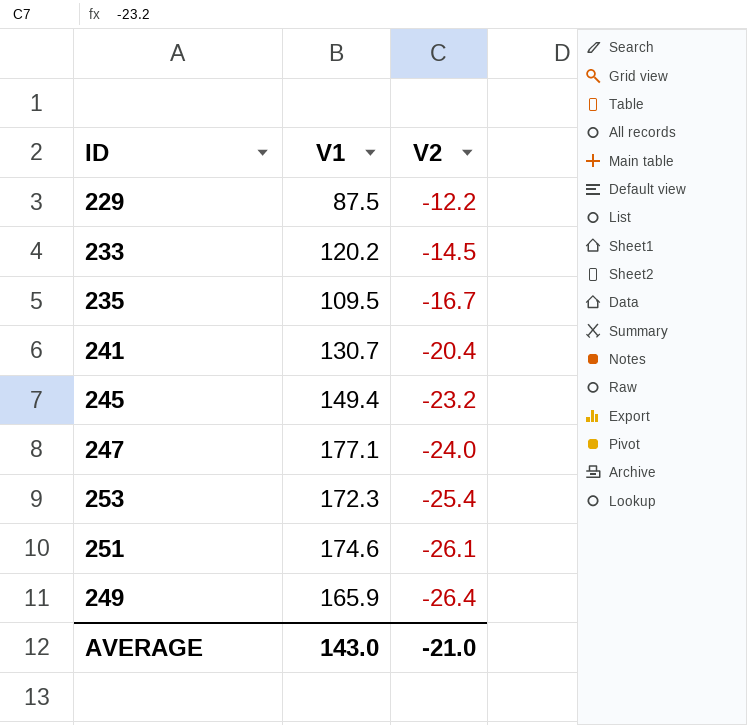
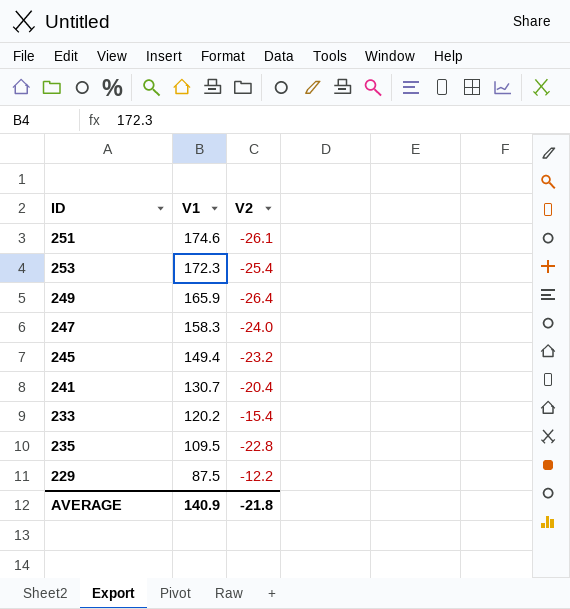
row order: V2 descending -> V1 descending
247 | V1: 177.1 -> 158.3
233 | V2: -14.5 -> -15.4
235 | V2: -16.7 -> -22.8
AVERAGE | V1: 143.0 -> 140.9
AVERAGE | V2: -21.0 -> -21.8

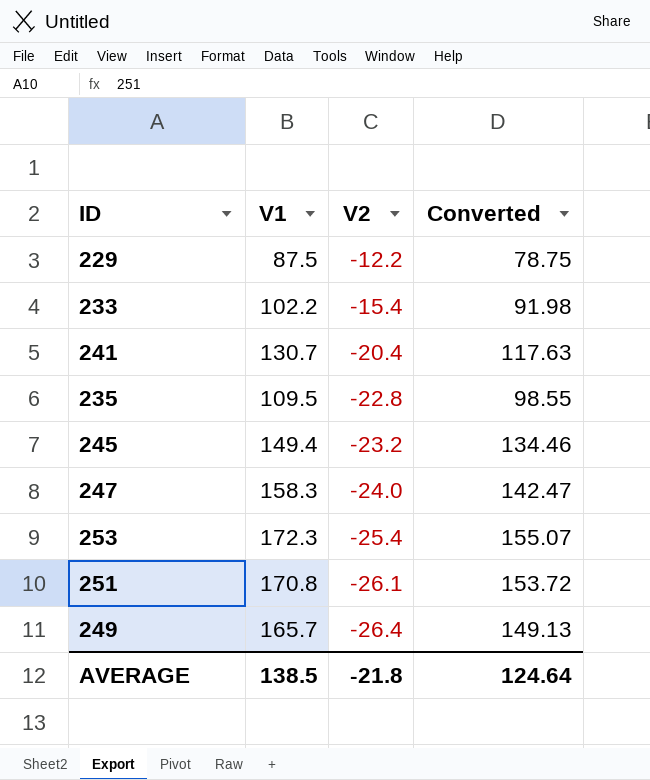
row order: V1 descending -> V2 descending
column Converted | formula: none -> [V1] * 0.9
233 | V1: 120.2 -> 102.2
251 | V1: 174.6 -> 170.8
249 | V1: 165.9 -> 165.7
AVERAGE | V1: 140.9 -> 138.5

